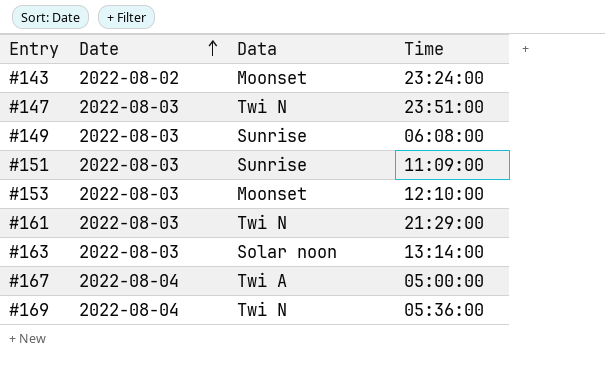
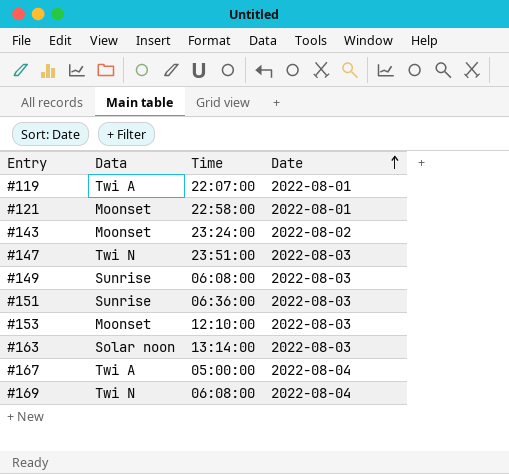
column Date | position: 2 -> 4
row #161: 2022-08-03 | Twi N | 21:29:00 -> none
row #119: none -> Twi A | 22:07:00 | 2022-08-01
row #121: none -> Moonset | 22:58:00 | 2022-08-01
#151 | Time: 11:09:00 -> 06:36:00
#169 | Time: 05:36:00 -> 06:08:00

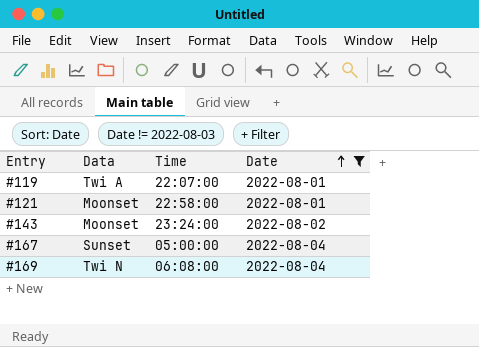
filter: none -> Date != 2022-08-03
#167 | Data: Twi A -> Sunset

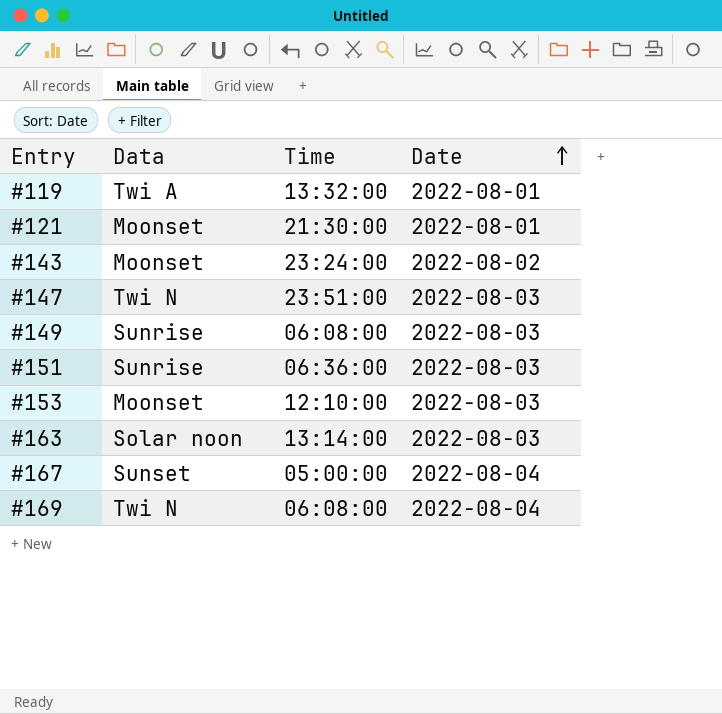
filter: Date != 2022-08-03 -> none
#119 | Time: 22:07:00 -> 13:32:00
#121 | Time: 22:58:00 -> 21:30:00

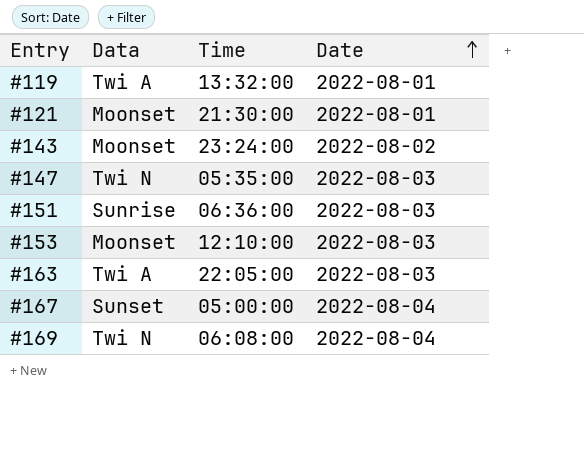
row #149: Sunrise | 06:08:00 | 2022-08-03 -> none
#147 | Time: 23:51:00 -> 05:35:00
#163 | Data: Solar noon -> Twi A
#163 | Time: 13:14:00 -> 22:05:00

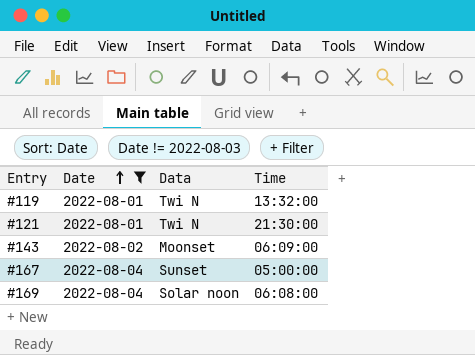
filter: none -> Date != 2022-08-03
column Date | position: 4 -> 2
#119 | Data: Twi A -> Twi N
#121 | Data: Moonset -> Twi N
#143 | Time: 23:24:00 -> 06:09:00
#169 | Data: Twi N -> Solar noon

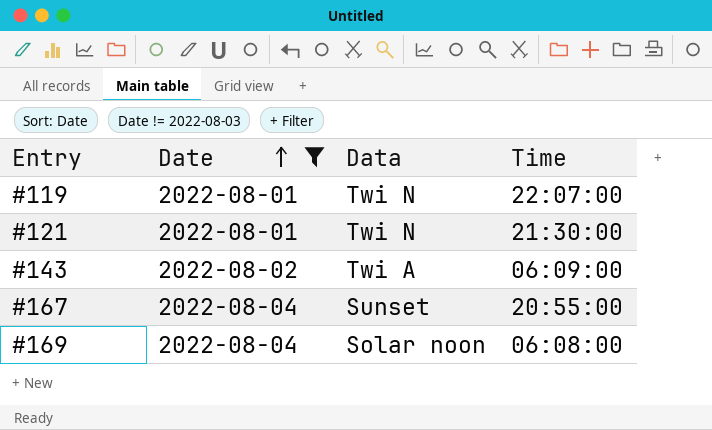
#119 | Time: 13:32:00 -> 22:07:00
#143 | Data: Moonset -> Twi A
#167 | Time: 05:00:00 -> 20:55:00

